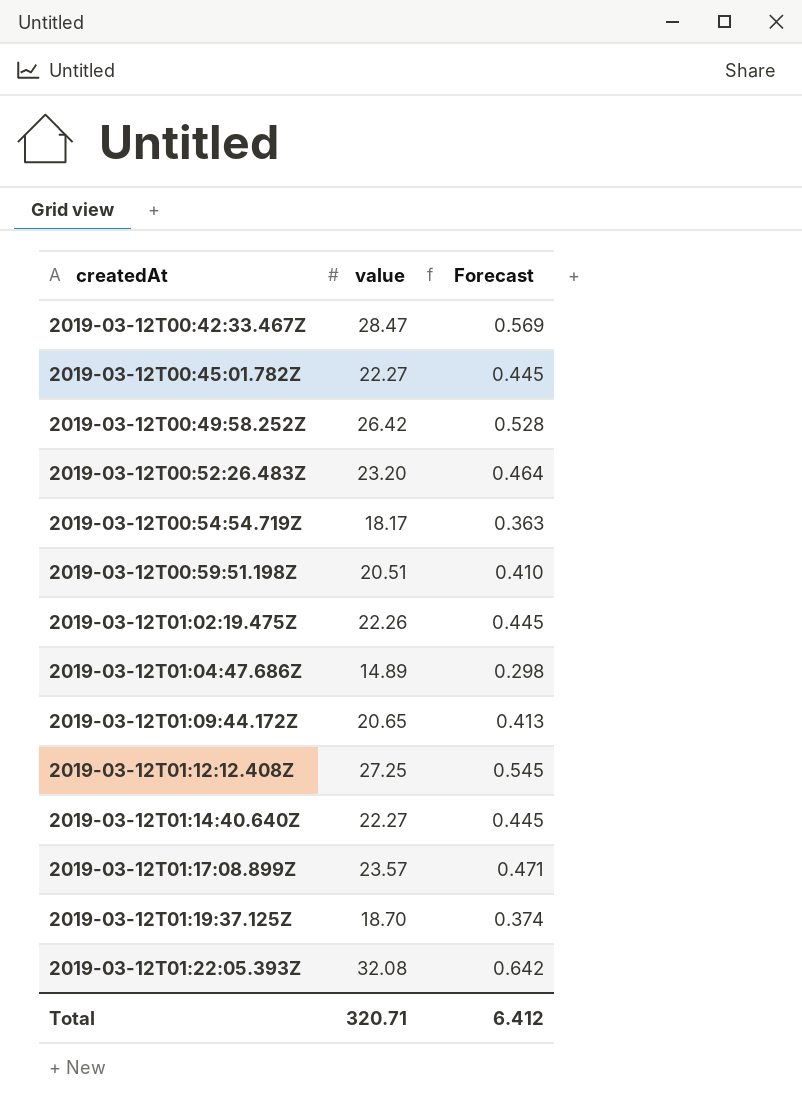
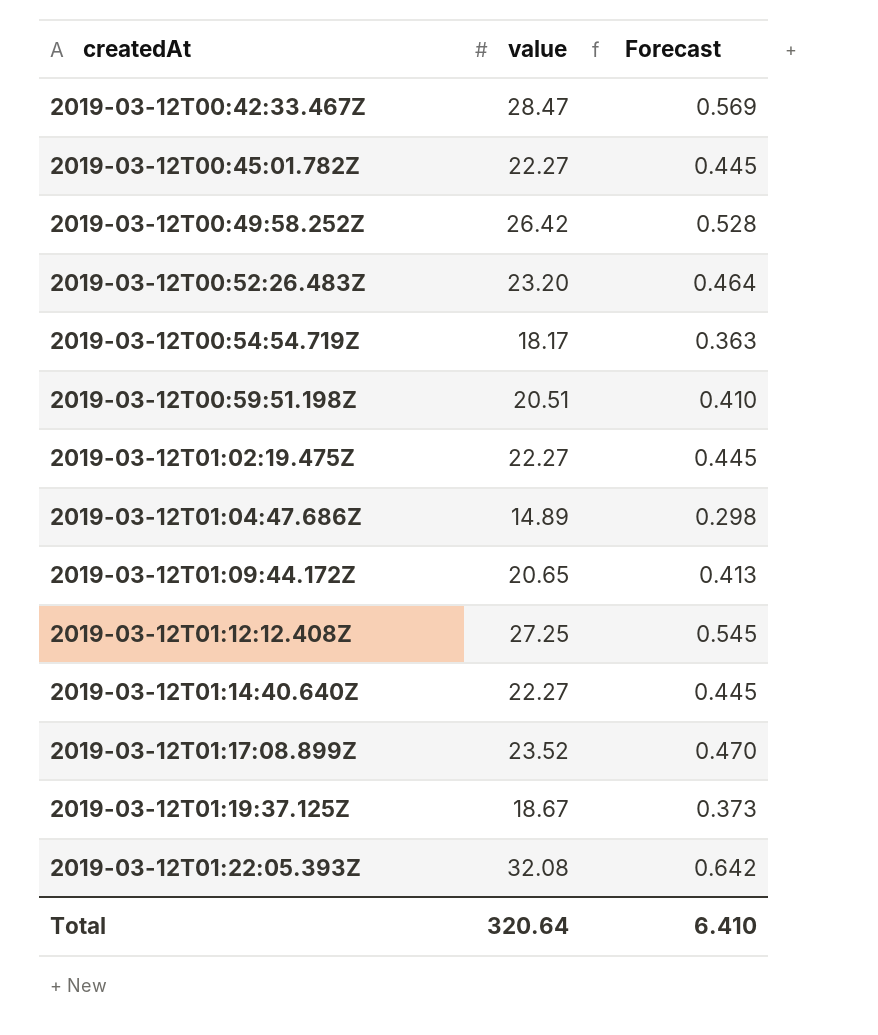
2019-03-12T01:02:19.475Z | value: 22.26 -> 22.27
2019-03-12T01:17:08.899Z | value: 23.57 -> 23.52
2019-03-12T01:17:08.899Z | Forecast: 0.471 -> 0.470
2019-03-12T01:19:37.125Z | value: 18.70 -> 18.67
2019-03-12T01:19:37.125Z | Forecast: 0.374 -> 0.373
Total | value: 320.71 -> 320.64
Total | Forecast: 6.412 -> 6.410

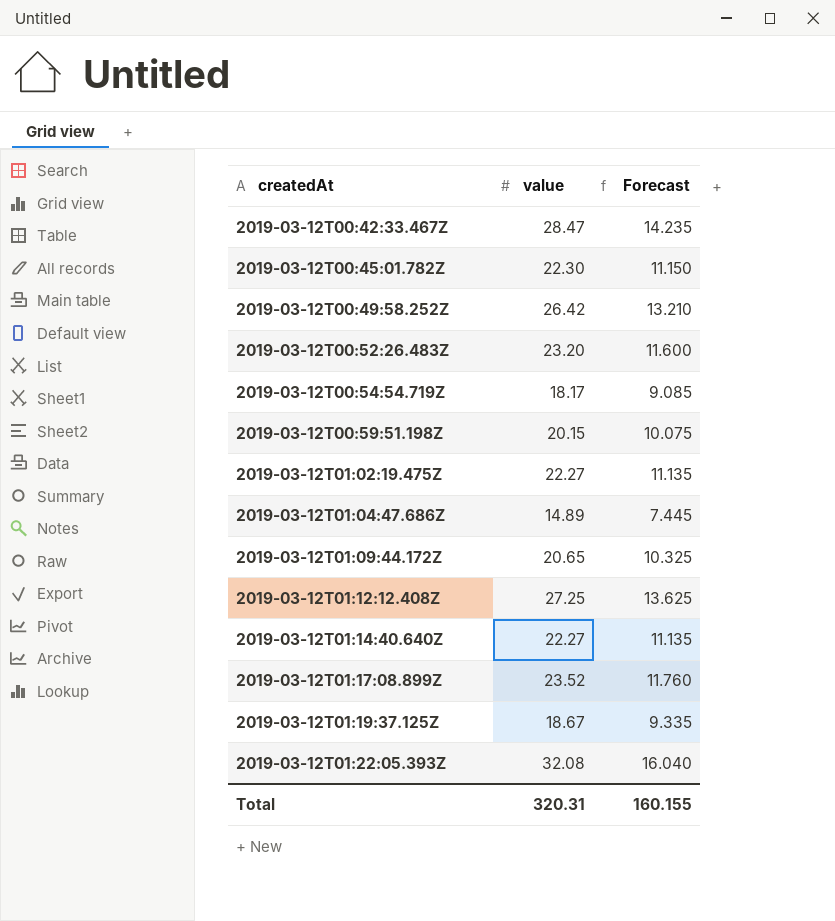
column Forecast | formula: [value] * 0.02 -> [value] * 0.5
2019-03-12T00:45:01.782Z | value: 22.27 -> 22.30
2019-03-12T00:59:51.198Z | value: 20.51 -> 20.15
Total | value: 320.64 -> 320.31
Total | Forecast: 6.410 -> 160.155

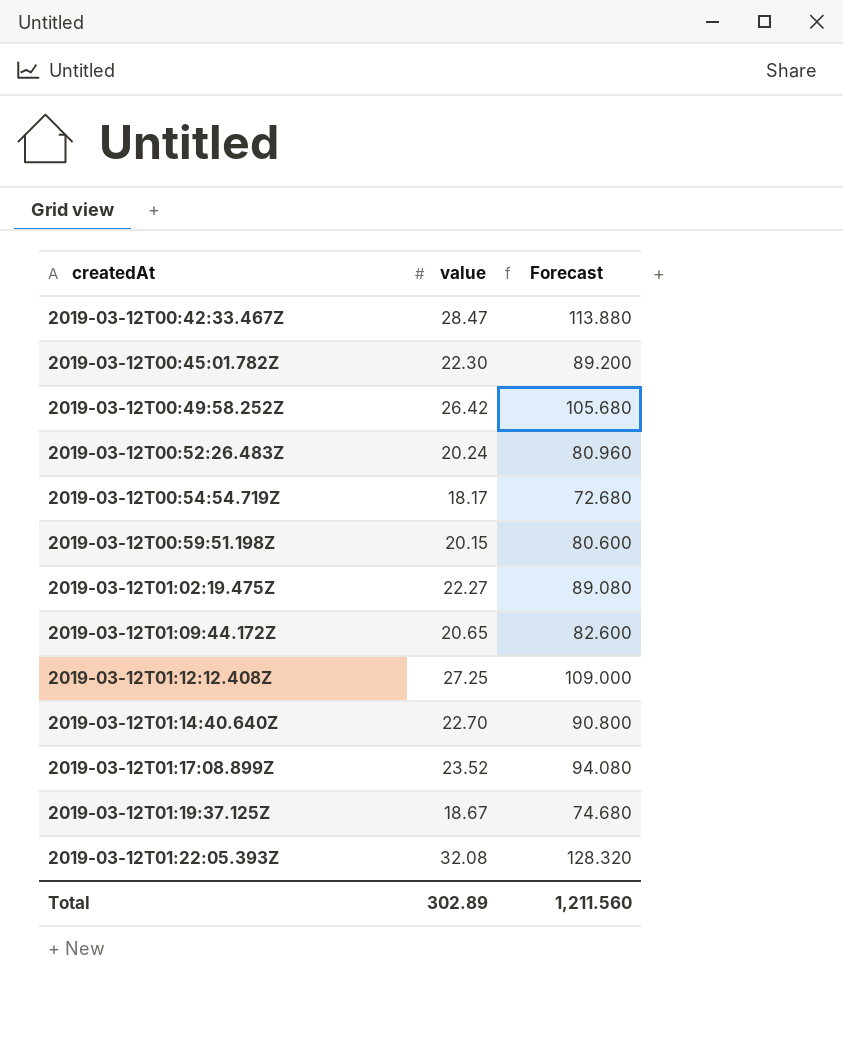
column Forecast | formula: [value] * 0.5 -> [value] * 4
row 2019-03-12T01:04:47.686Z: 14.89 | 7.445 -> none
2019-03-12T00:52:26.483Z | value: 23.20 -> 20.24
2019-03-12T01:14:40.640Z | value: 22.27 -> 22.70
Total | value: 320.31 -> 302.89
Total | Forecast: 160.155 -> 1,211.560

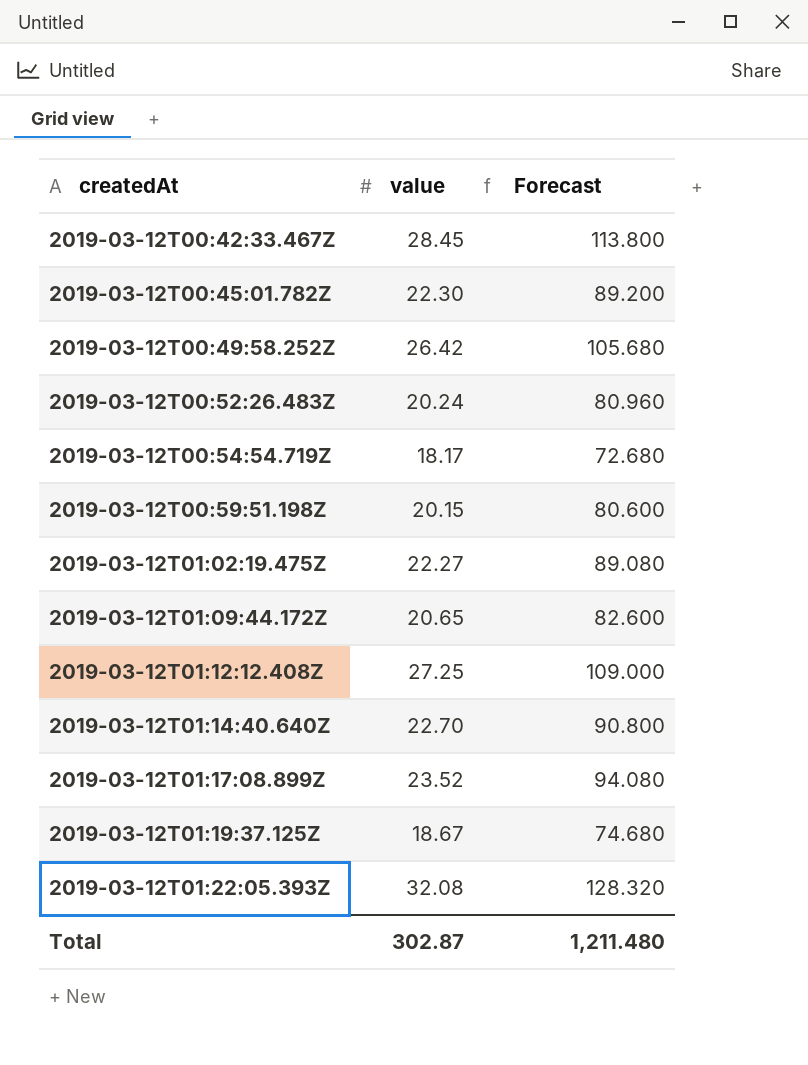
2019-03-12T00:42:33.467Z | value: 28.47 -> 28.45
2019-03-12T00:42:33.467Z | Forecast: 113.880 -> 113.800
Total | value: 302.89 -> 302.87
Total | Forecast: 1,211.560 -> 1,211.480

